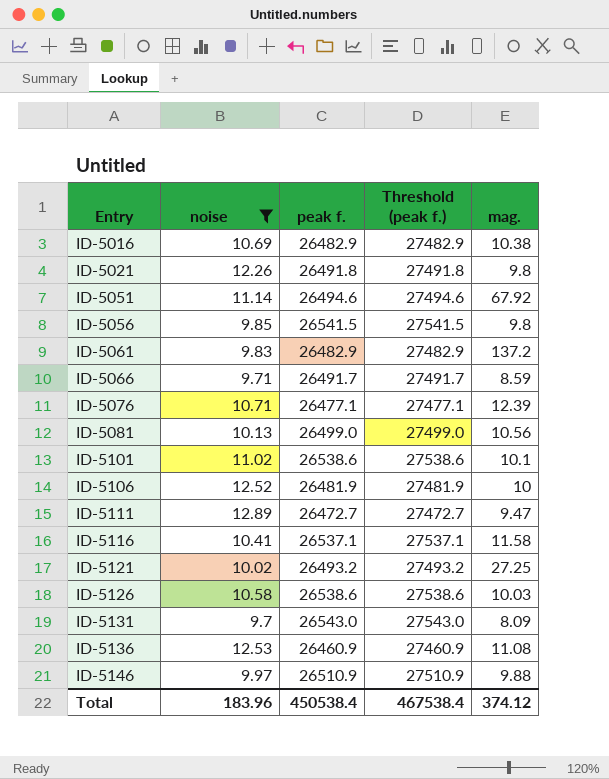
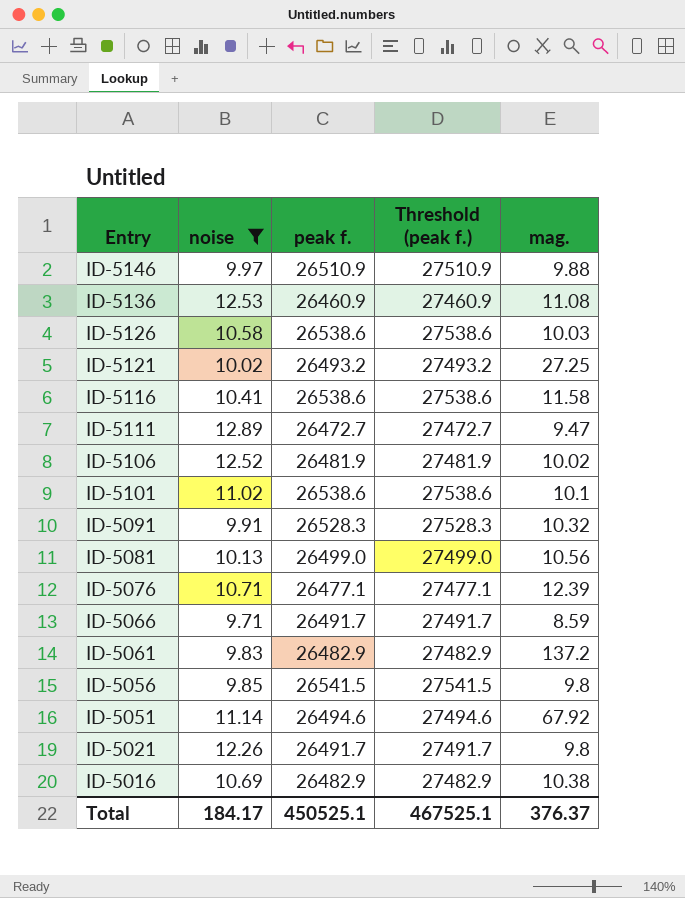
row order: Entry ascending -> Entry descending
row ID-5131: 9.7 | 26543.0 | 27543.0 | 8.09 -> none
ID-5116 | peak f.: 26537.1 -> 26538.6
ID-5116 | Threshold (peak f.): 27537.1 -> 27538.6
ID-5106 | mag.: 10 -> 10.02
row ID-5091: none -> 9.91 | 26528.3 | 27528.3 | 10.32
ID-5021 | peak f.: 26491.8 -> 26491.7
ID-5021 | Threshold (peak f.): 27491.8 -> 27491.7
Total | noise: 183.96 -> 184.17
Total | peak f.: 450538.4 -> 450525.1
Total | Threshold (peak f.): 467538.4 -> 467525.1
Total | mag.: 374.12 -> 376.37

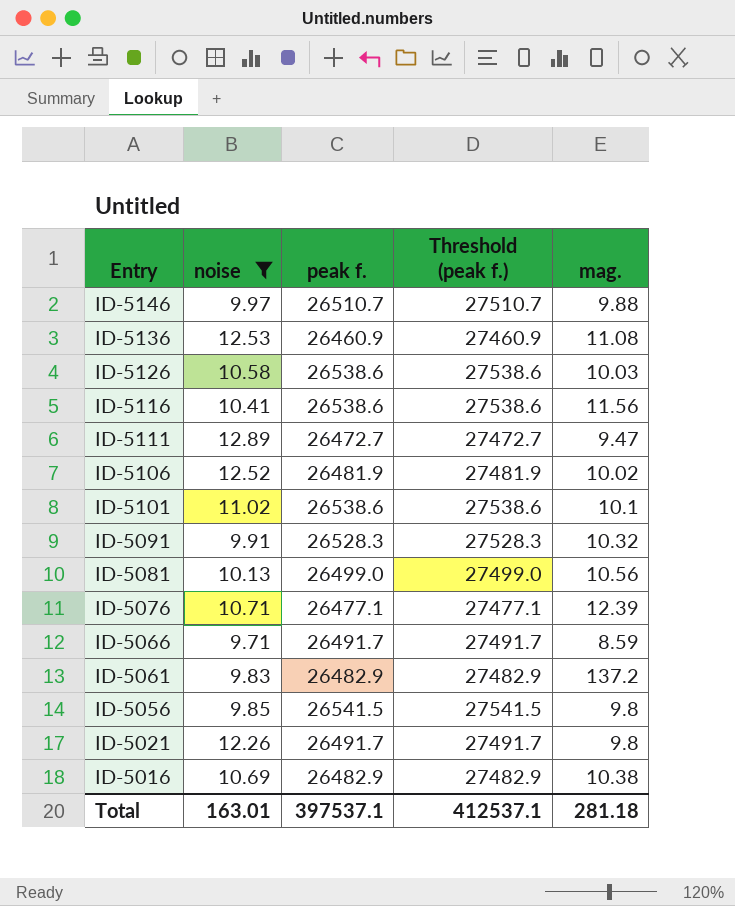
row ID-5121: 10.02 | 26493.2 | 27493.2 | 27.25 -> none
row ID-5051: 11.14 | 26494.6 | 27494.6 | 67.92 -> none
ID-5146 | peak f.: 26510.9 -> 26510.7
ID-5146 | Threshold (peak f.): 27510.9 -> 27510.7
ID-5116 | mag.: 11.58 -> 11.56
Total | noise: 184.17 -> 163.01
Total | peak f.: 450525.1 -> 397537.1
Total | Threshold (peak f.): 467525.1 -> 412537.1
Total | mag.: 376.37 -> 281.18

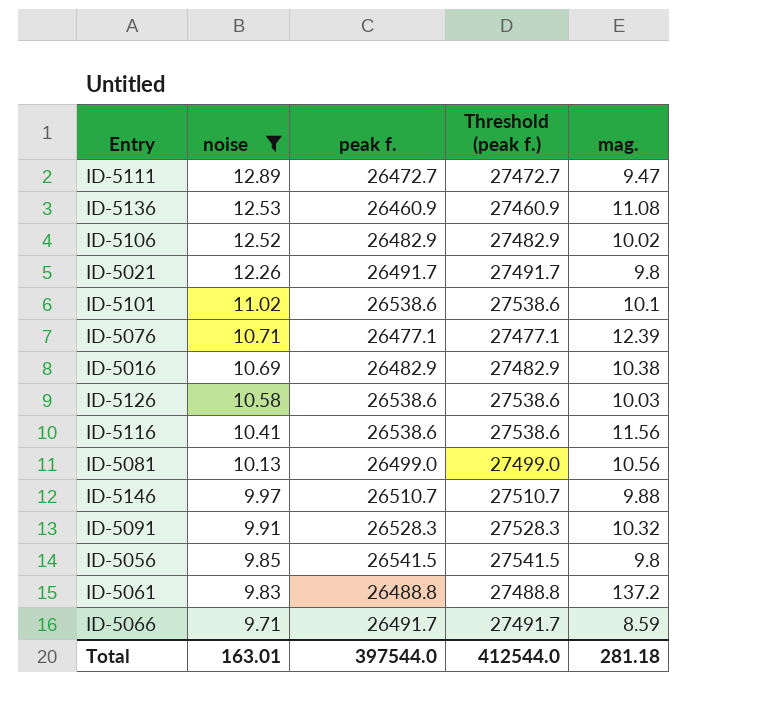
row order: Entry descending -> noise descending
ID-5106 | peak f.: 26481.9 -> 26482.9
ID-5106 | Threshold (peak f.): 27481.9 -> 27482.9
ID-5061 | peak f.: 26482.9 -> 26488.8
ID-5061 | Threshold (peak f.): 27482.9 -> 27488.8
Total | peak f.: 397537.1 -> 397544.0
Total | Threshold (peak f.): 412537.1 -> 412544.0

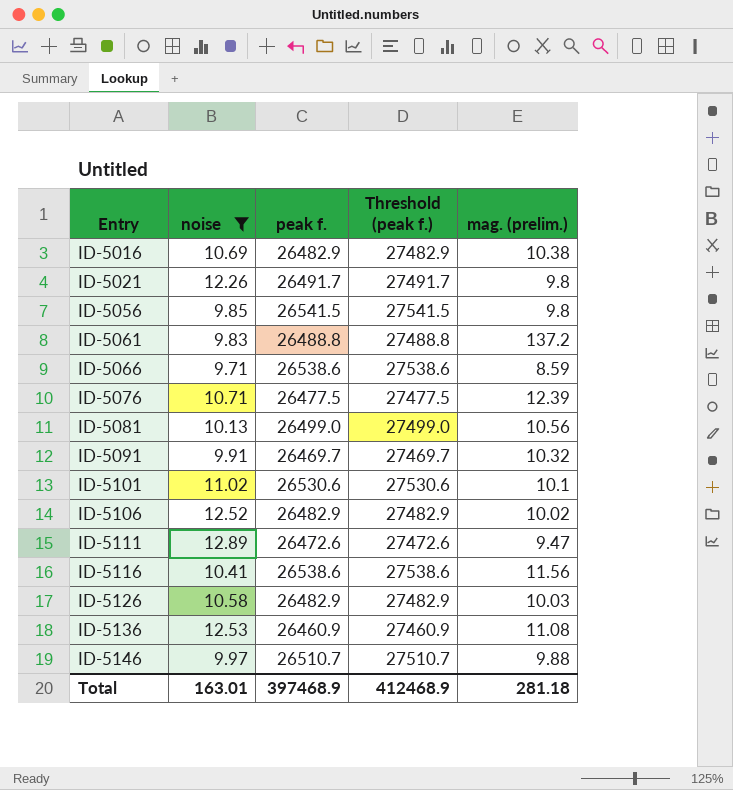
row order: noise descending -> Entry ascending
column name: mag. -> mag. (prelim.)
ID-5066 | peak f.: 26491.7 -> 26538.6
ID-5066 | Threshold (peak f.): 27491.7 -> 27538.6
ID-5076 | peak f.: 26477.1 -> 26477.5
ID-5076 | Threshold (peak f.): 27477.1 -> 27477.5
ID-5091 | peak f.: 26528.3 -> 26469.7
ID-5091 | Threshold (peak f.): 27528.3 -> 27469.7
ID-5101 | peak f.: 26538.6 -> 26530.6
ID-5101 | Threshold (peak f.): 27538.6 -> 27530.6
ID-5111 | peak f.: 26472.7 -> 26472.6
ID-5111 | Threshold (peak f.): 27472.7 -> 27472.6
ID-5126 | peak f.: 26538.6 -> 26482.9
ID-5126 | Threshold (peak f.): 27538.6 -> 27482.9
Total | peak f.: 397544.0 -> 397468.9
Total | Threshold (peak f.): 412544.0 -> 412468.9

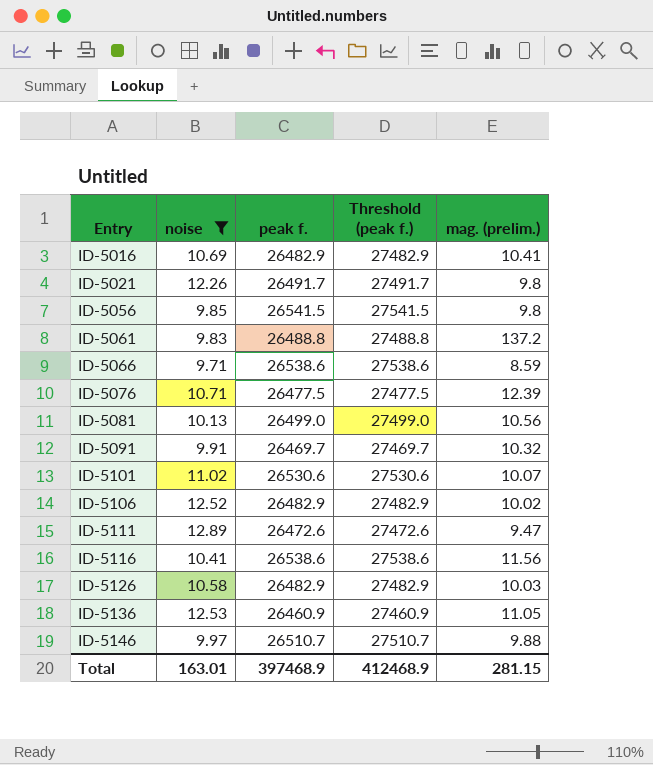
ID-5016 | mag. (prelim.): 10.38 -> 10.41
ID-5101 | mag. (prelim.): 10.1 -> 10.07
ID-5136 | mag. (prelim.): 11.08 -> 11.05
Total | mag. (prelim.): 281.18 -> 281.15

